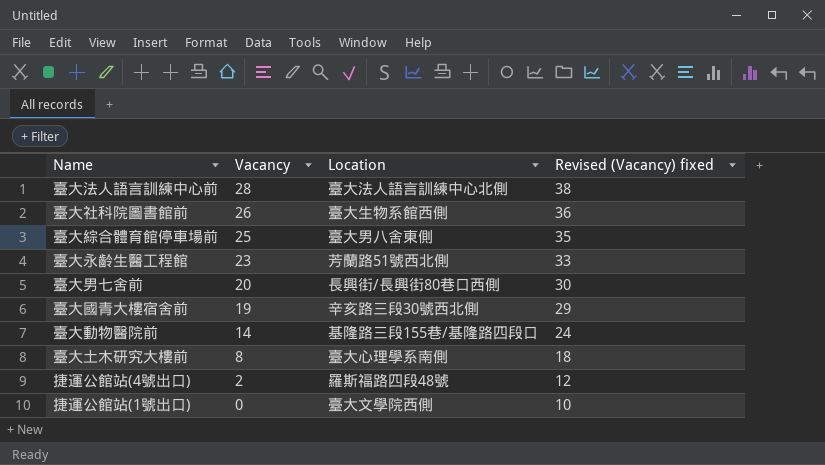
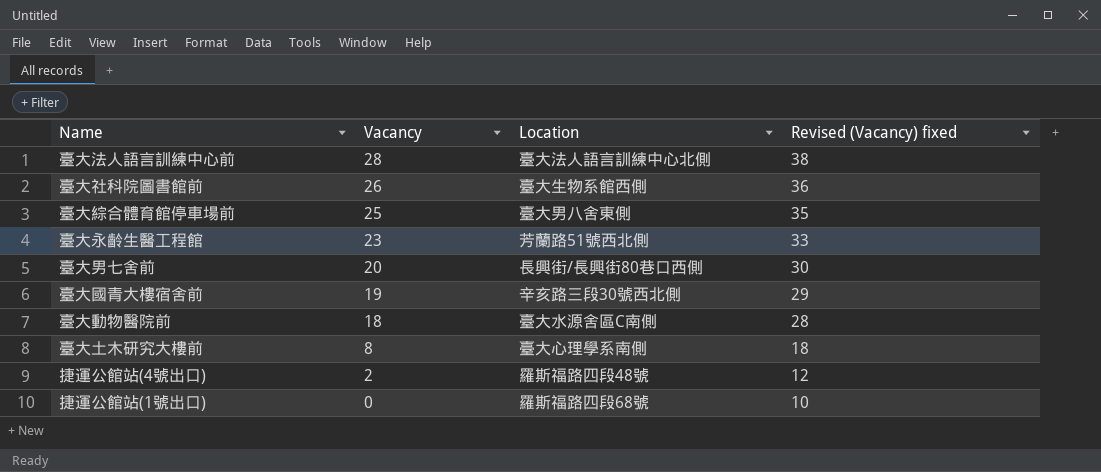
臺大動物醫院前 | Vacancy: 14 -> 18
臺大動物醫院前 | Location: 基隆路三段155巷/基隆路四段口 -> 臺大水源舍區C南側
臺大動物醫院前 | Revised (Vacancy) fixed: 24 -> 28
捷運公館站(1號出口) | Location: 臺大文學院西側 -> 羅斯福路四段68號

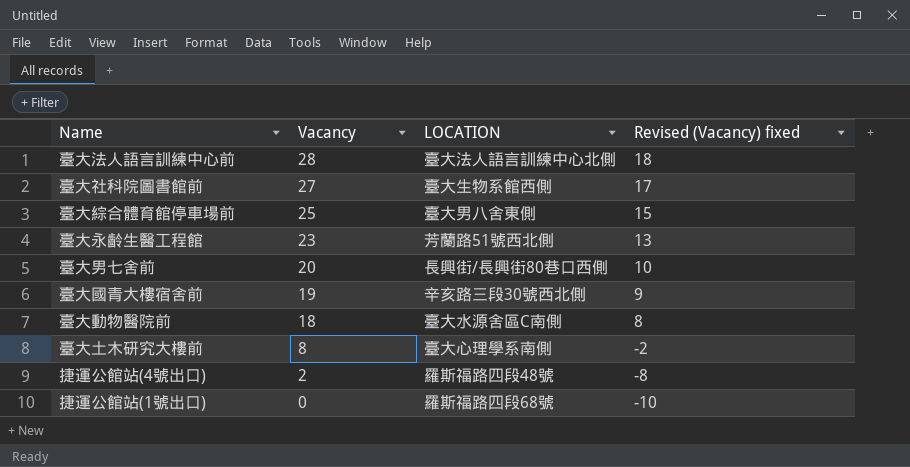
column name: Location -> LOCATION
column Revised (Vacancy) fixed | formula: [Vacancy] + 10 -> [Vacancy] - 10
臺大社科院圖書館前 | Vacancy: 26 -> 27

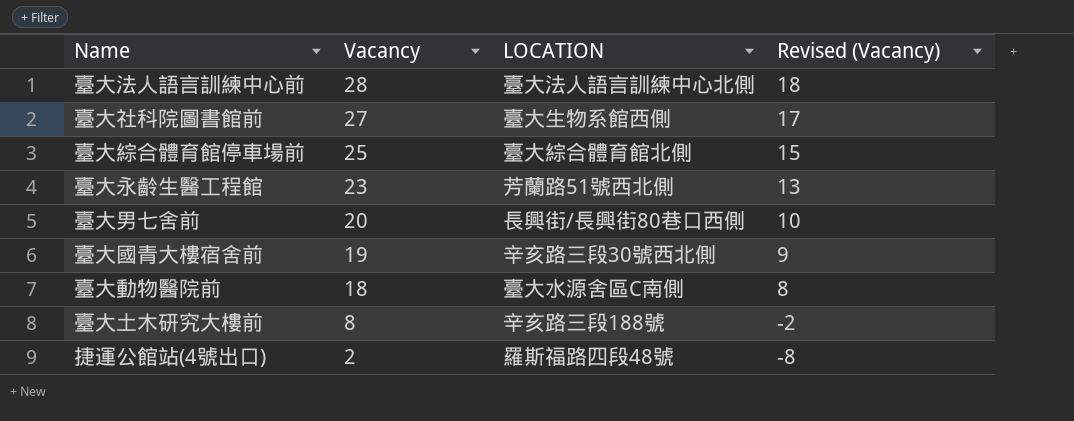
column name: Revised (Vacancy) fixed -> Revised (Vacancy)
row 捷運公館站(1號出口): 0 | 羅斯福路四段68號 | -10 -> none
臺大綜合體育館停車場前 | LOCATION: 臺大男八舍東側 -> 臺大綜合體育館北側
臺大土木研究大樓前 | LOCATION: 臺大心理學系南側 -> 辛亥路三段188號

